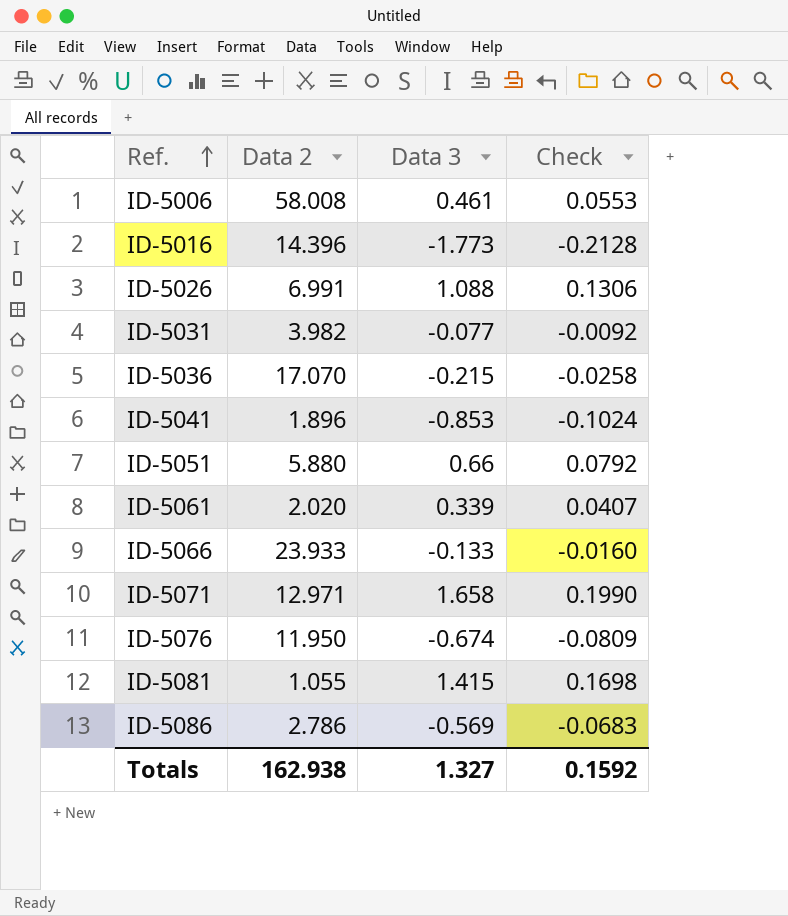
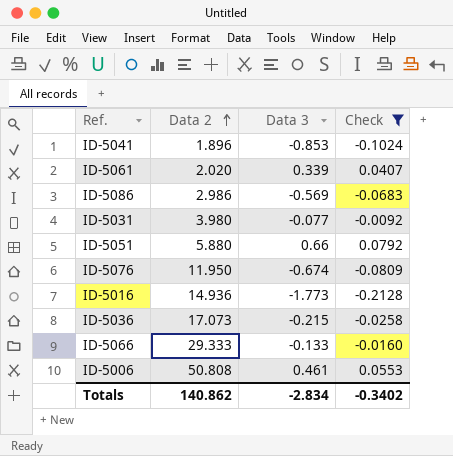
filter: none -> Check <= 0.0792
row order: Ref. ascending -> Data 2 ascending
ID-5086 | Data 2: 2.786 -> 2.986
ID-5031 | Data 2: 3.982 -> 3.980
ID-5016 | Data 2: 14.396 -> 14.936
ID-5036 | Data 2: 17.070 -> 17.073
ID-5066 | Data 2: 23.933 -> 29.333
ID-5006 | Data 2: 58.008 -> 50.808
Totals | Data 2: 162.938 -> 140.862
Totals | Data 3: 1.327 -> -2.834
Totals | Check: 0.1592 -> -0.3402

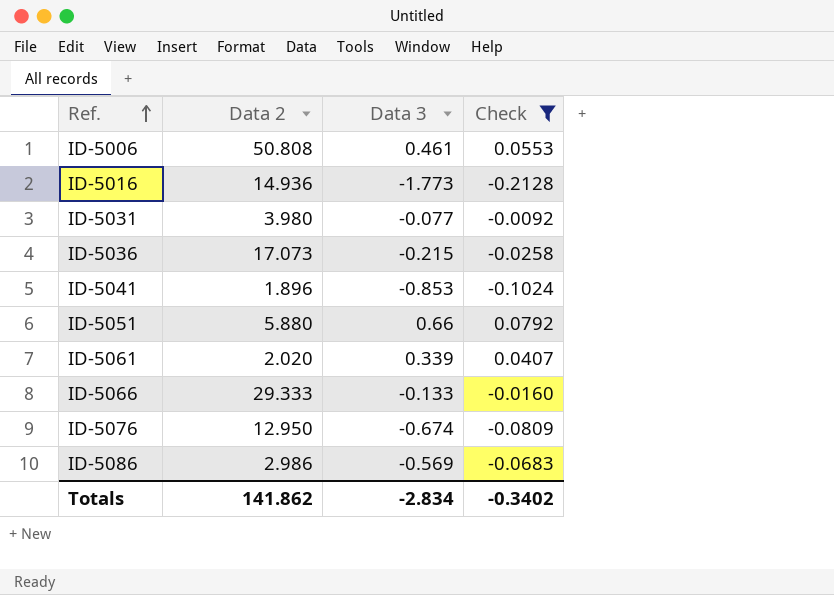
row order: Data 2 ascending -> Ref. ascending
ID-5076 | Data 2: 11.950 -> 12.950
Totals | Data 2: 140.862 -> 141.862

